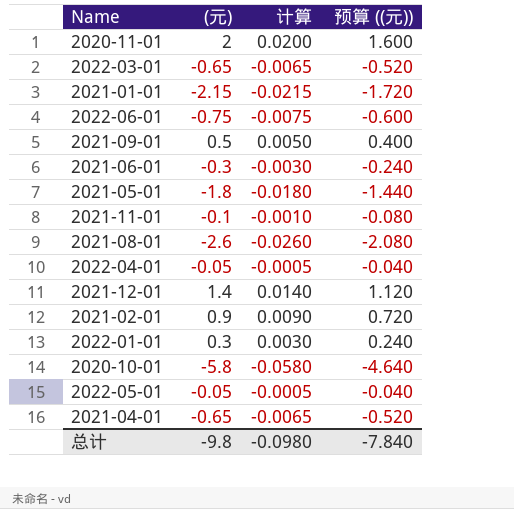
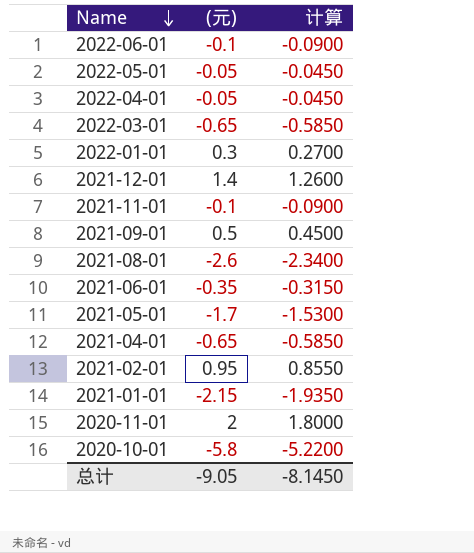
row order: none -> Name descending
column 预算 ((元)) | formula: [(元)] * 0.8 -> none
column 计算 | formula: [(元)] * 0.01 -> [(元)] * 0.9
2022-06-01 | (元): -0.75 -> -0.1
2021-06-01 | (元): -0.3 -> -0.35
2021-05-01 | (元): -1.8 -> -1.7
2021-02-01 | (元): 0.9 -> 0.95
总计 | (元): -9.8 -> -9.05
总计 | 计算: -0.0980 -> -8.1450

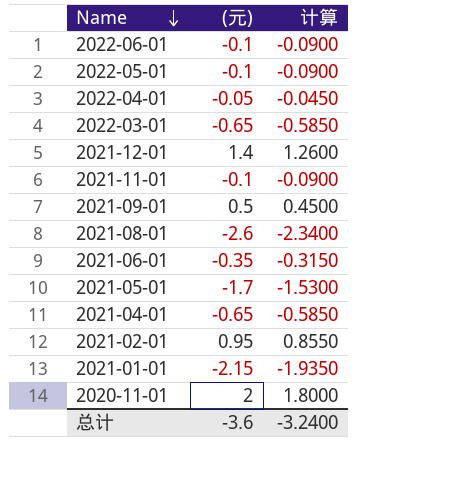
row 2022-01-01: 0.3 | 0.2700 -> none
row 2020-10-01: -5.8 | -5.2200 -> none
2022-05-01 | (元): -0.05 -> -0.1
2022-05-01 | 计算: -0.0450 -> -0.0900
总计 | (元): -9.05 -> -3.6
总计 | 计算: -8.1450 -> -3.2400

